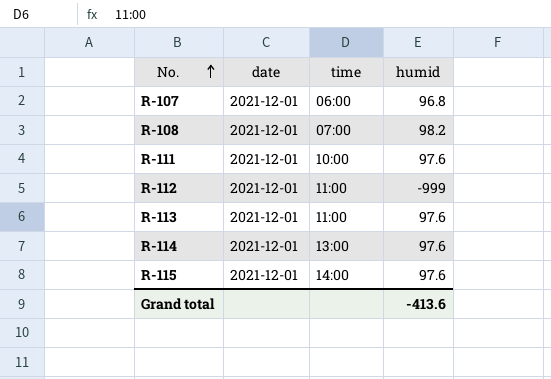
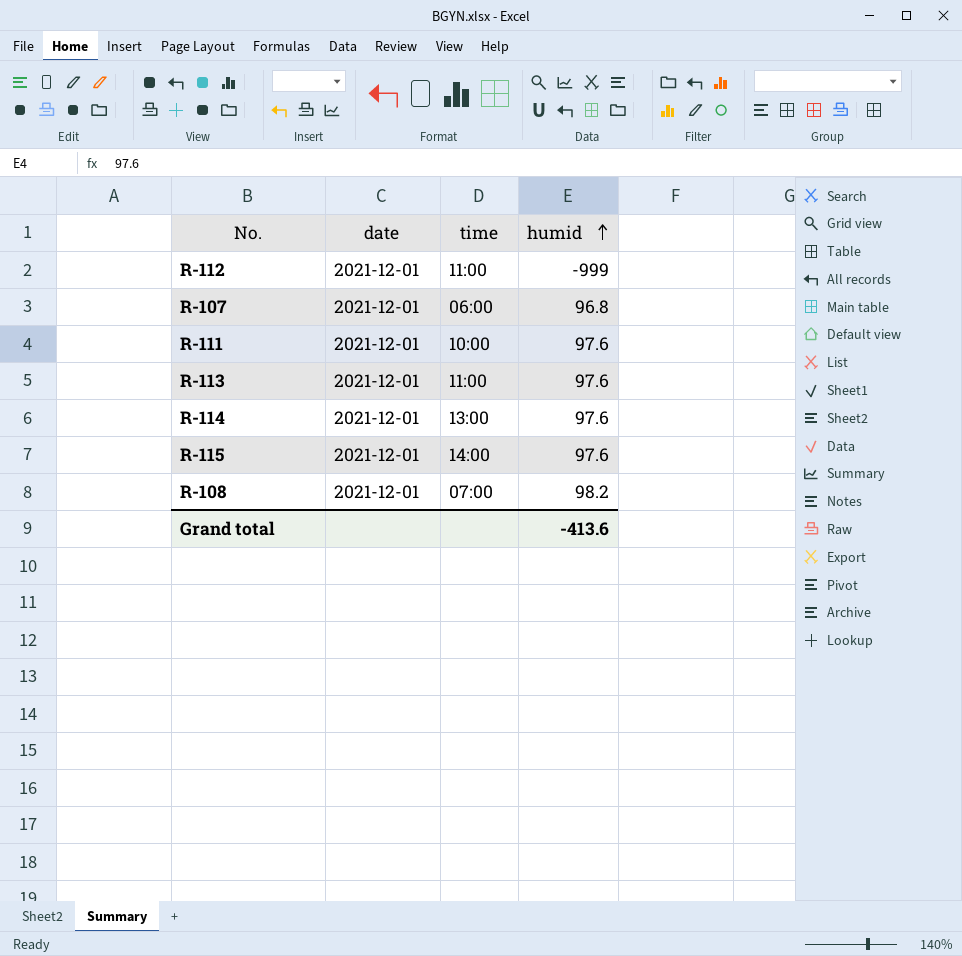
row order: No. ascending -> humid ascending

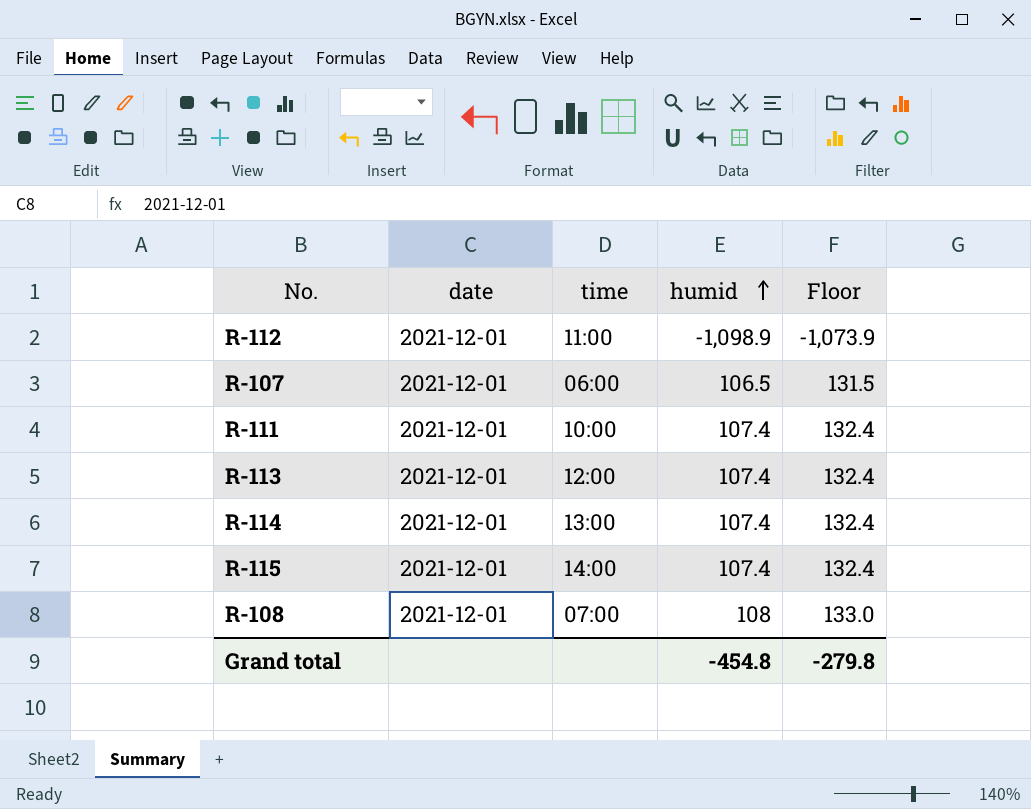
column Floor | formula: none -> [humid] + 25
R-112 | humid: -999 -> -1,098.9
R-107 | humid: 96.8 -> 106.5
R-111 | humid: 97.6 -> 107.4
R-113 | time: 11:00 -> 12:00
R-113 | humid: 97.6 -> 107.4
R-114 | humid: 97.6 -> 107.4
R-115 | humid: 97.6 -> 107.4
R-108 | humid: 98.2 -> 108
Grand total | humid: -413.6 -> -454.8

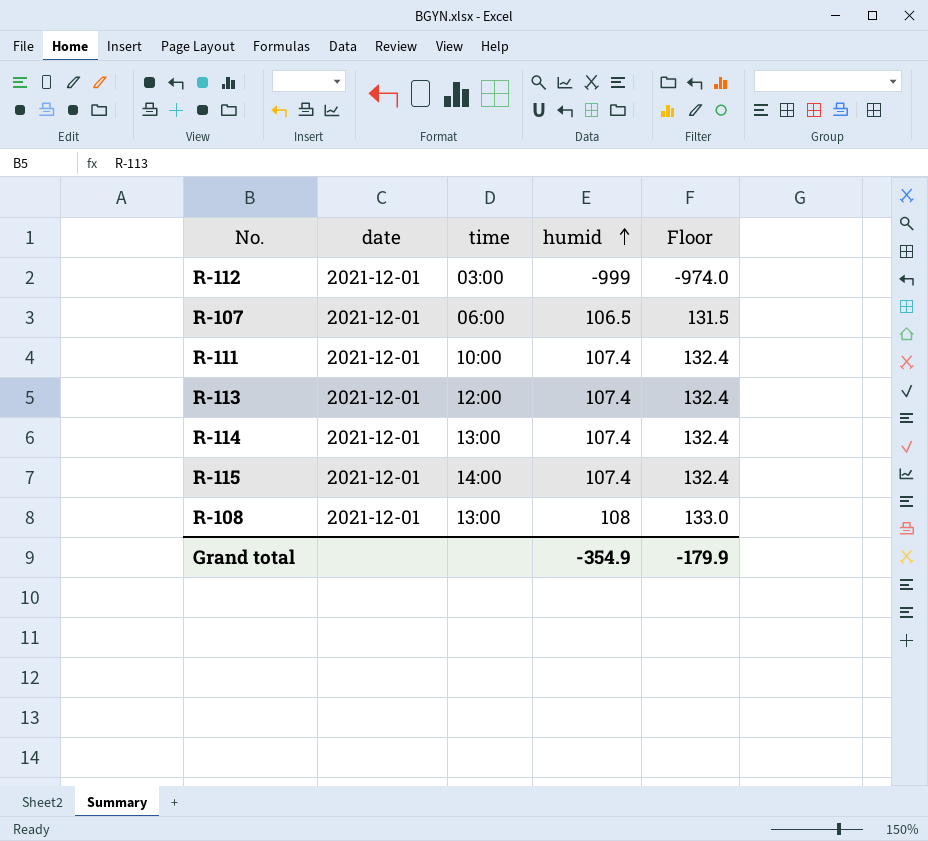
R-112 | time: 11:00 -> 03:00
R-112 | humid: -1,098.9 -> -999
R-112 | Floor: -1,073.9 -> -974.0
R-108 | time: 07:00 -> 13:00
Grand total | humid: -454.8 -> -354.9
Grand total | Floor: -279.8 -> -179.9

